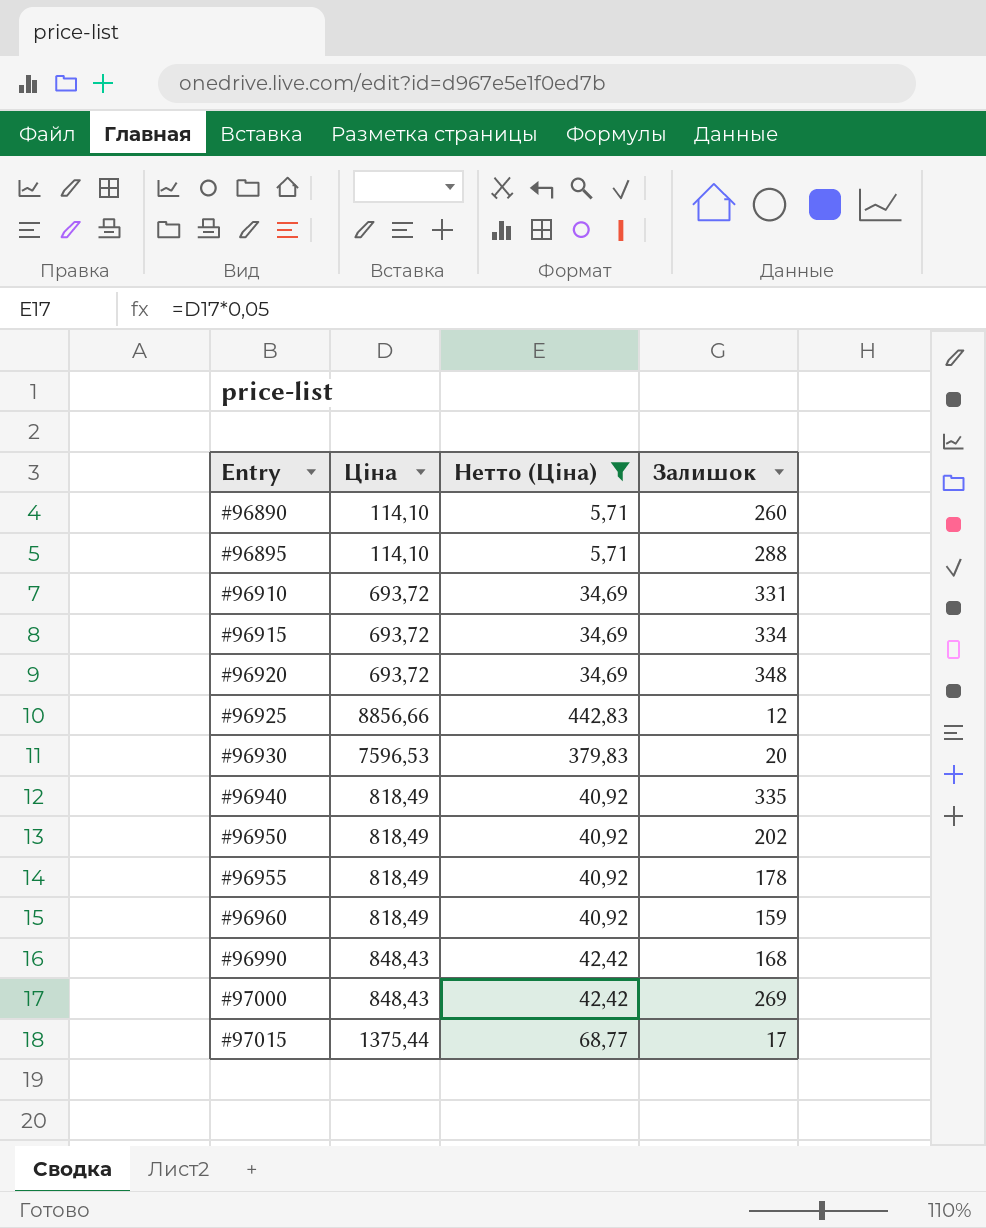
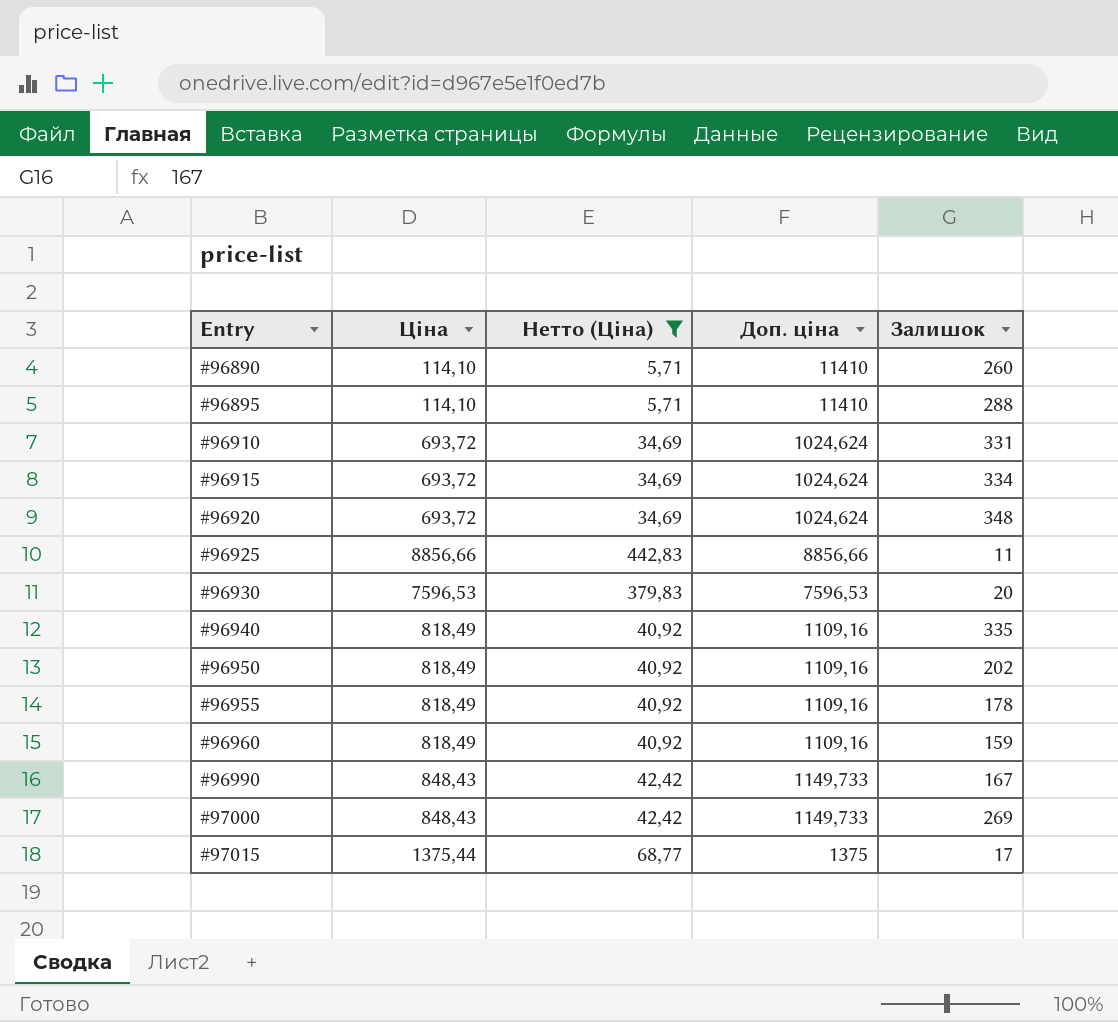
column Доп. ціна | position: none -> 4
#96925 | Залишок: 12 -> 11
#96990 | Залишок: 168 -> 167

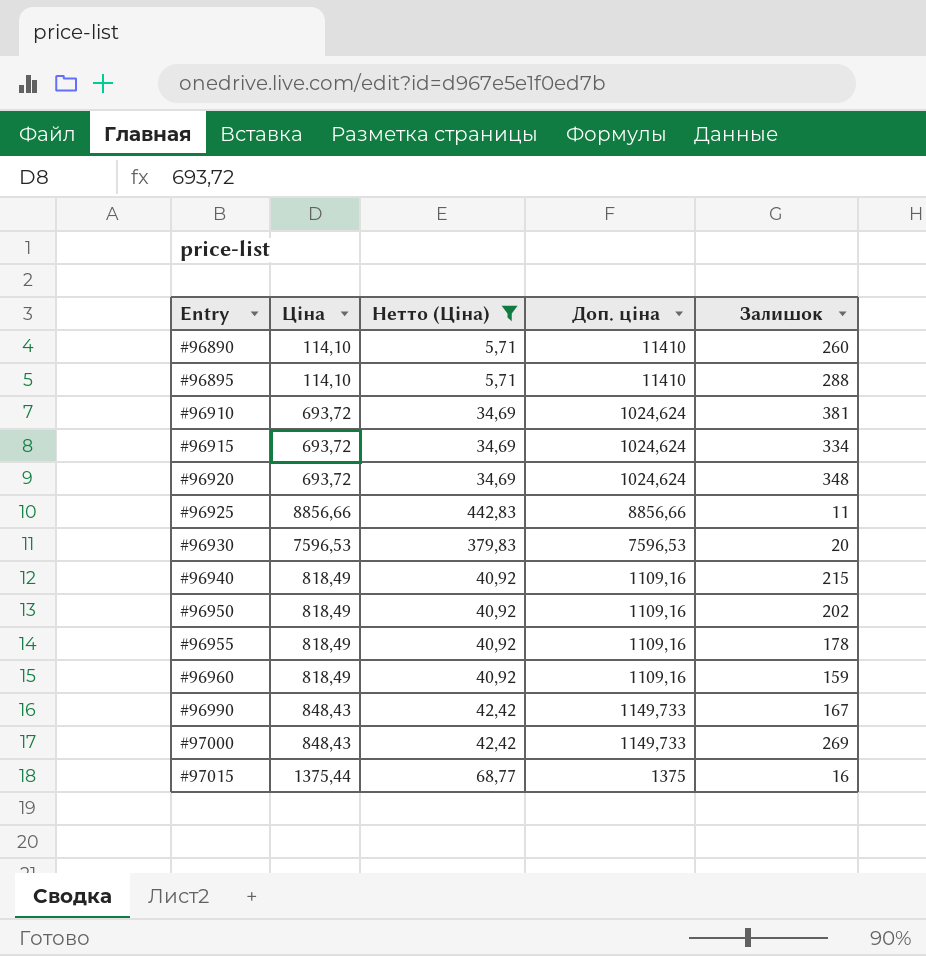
#96910 | Залишок: 331 -> 381
#96940 | Залишок: 335 -> 215
#97015 | Залишок: 17 -> 16

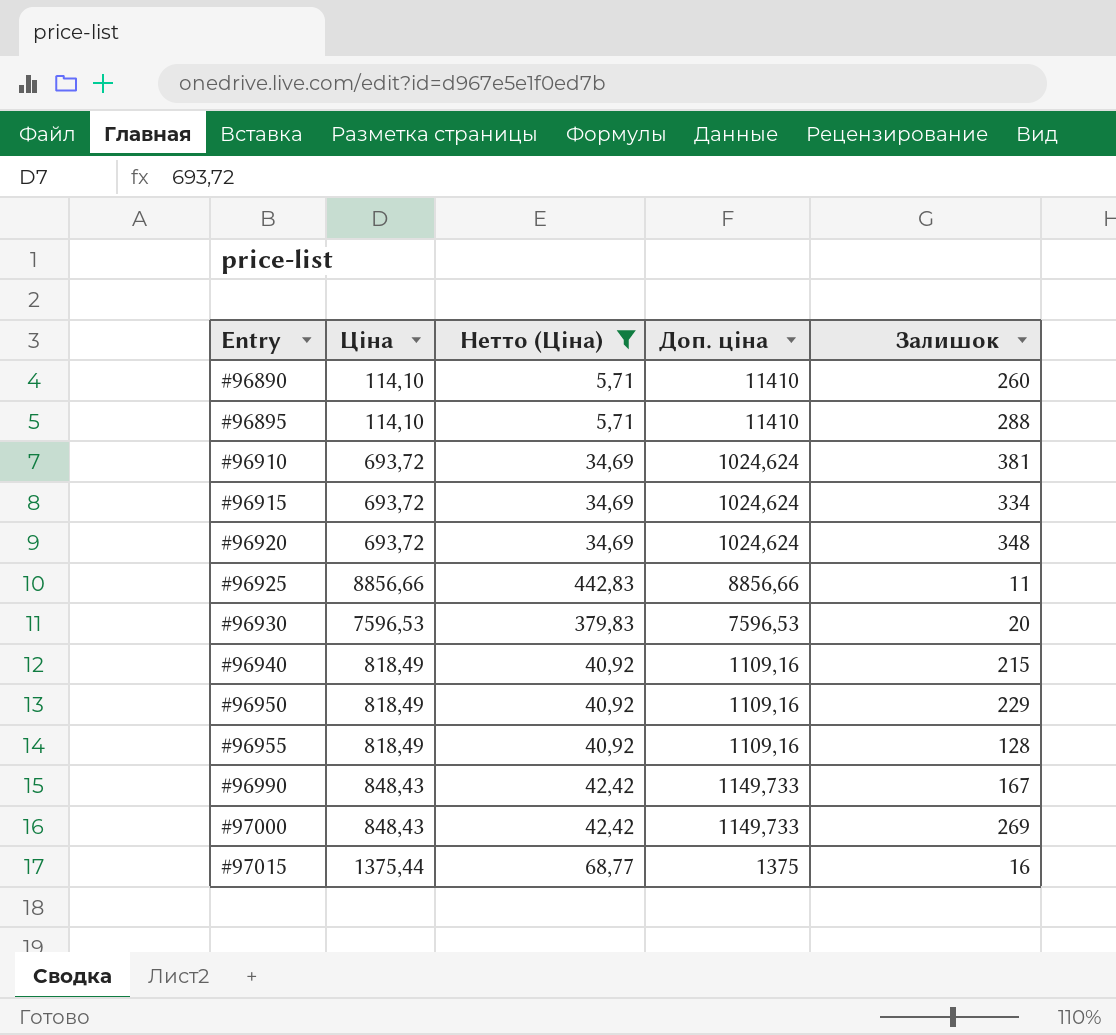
row #96960: 818,49 | 40,92 | 1109,16 | 159 -> none
#96950 | Залишок: 202 -> 229
#96955 | Залишок: 178 -> 128

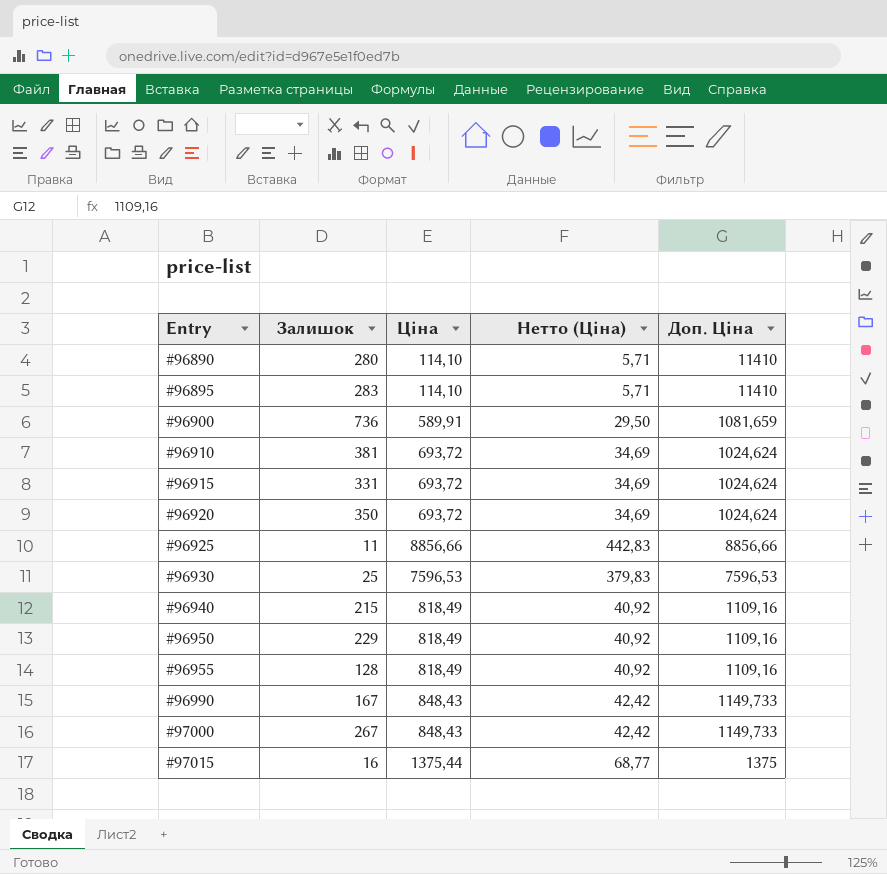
filter: Нетто (Ціна) != 29,50 -> none
column Залишок | position: 5 -> 2
column name: Доп. ціна -> Доп. Ціна
#96890 | Залишок: 260 -> 280
#96895 | Залишок: 288 -> 283
#96915 | Залишок: 334 -> 331
#96920 | Залишок: 348 -> 350
#96930 | Залишок: 20 -> 25
#97000 | Залишок: 269 -> 267

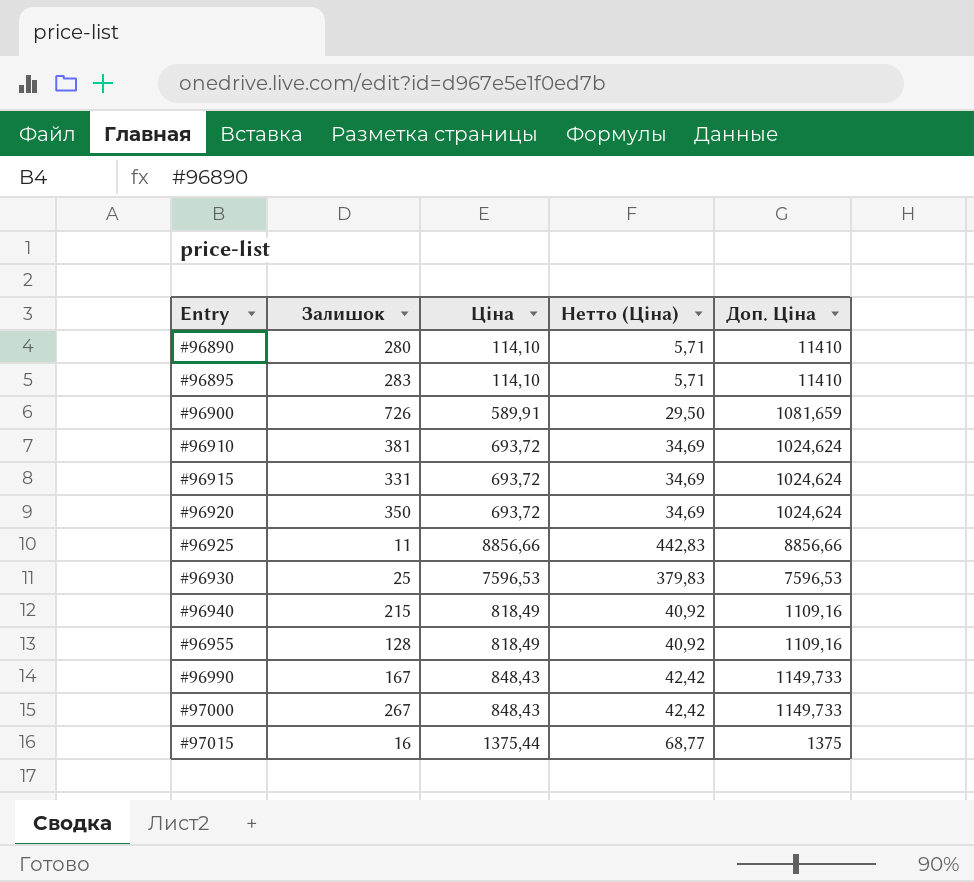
row #96950: 229 | 818,49 | 40,92 | 1109,16 -> none
#96900 | Залишок: 736 -> 726

